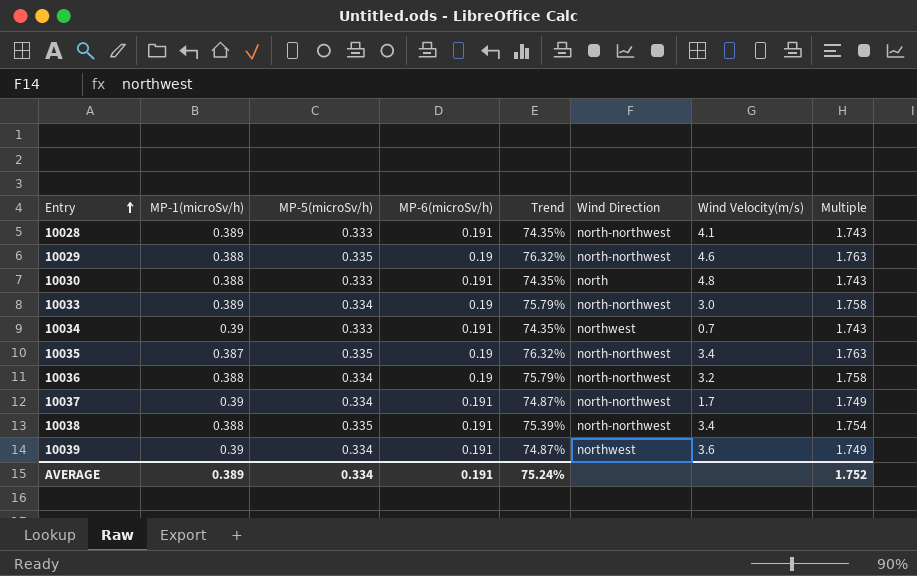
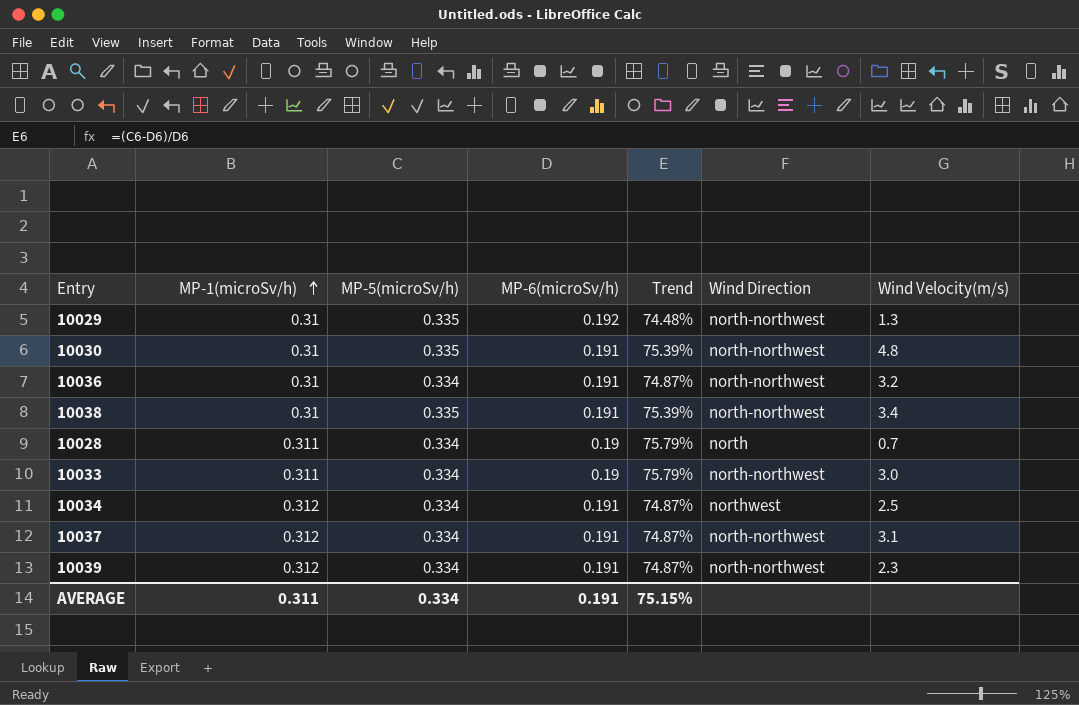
row order: Entry ascending -> MP-1(microSv/h) ascending
column Multiple | formula: [MP-5(microSv/h)] / [MP-6(microSv/h)] -> none
row 10035: 0.387 | 0.335 | 0.19 | 76.32% | north-northwest | 3.4 | 1.763 -> none
10029 | MP-1(microSv/h): 0.388 -> 0.31
10029 | MP-6(microSv/h): 0.19 -> 0.192
10029 | Trend: 76.32% -> 74.48%
10029 | Wind Velocity(m/s): 4.6 -> 1.3
10030 | MP-1(microSv/h): 0.388 -> 0.31
10030 | MP-5(microSv/h): 0.333 -> 0.335
10030 | Trend: 74.35% -> 75.39%
10030 | Wind Direction: north -> north-northwest
10036 | MP-1(microSv/h): 0.388 -> 0.31
10036 | MP-6(microSv/h): 0.19 -> 0.191
10036 | Trend: 75.79% -> 74.87%
10038 | MP-1(microSv/h): 0.388 -> 0.31
10028 | MP-1(microSv/h): 0.389 -> 0.311
10028 | MP-5(microSv/h): 0.333 -> 0.334
10028 | MP-6(microSv/h): 0.191 -> 0.19
10028 | Trend: 74.35% -> 75.79%
10028 | Wind Direction: north-northwest -> north
10028 | Wind Velocity(m/s): 4.1 -> 0.7
10033 | MP-1(microSv/h): 0.389 -> 0.311
10034 | MP-1(microSv/h): 0.39 -> 0.312
10034 | MP-5(microSv/h): 0.333 -> 0.334
10034 | Trend: 74.35% -> 74.87%
10034 | Wind Velocity(m/s): 0.7 -> 2.5
10037 | MP-1(microSv/h): 0.39 -> 0.312
10037 | Wind Velocity(m/s): 1.7 -> 3.1
10039 | MP-1(microSv/h): 0.39 -> 0.312
10039 | Wind Direction: northwest -> north-northwest
10039 | Wind Velocity(m/s): 3.6 -> 2.3
AVERAGE | MP-1(microSv/h): 0.389 -> 0.311
AVERAGE | Trend: 75.24% -> 75.15%

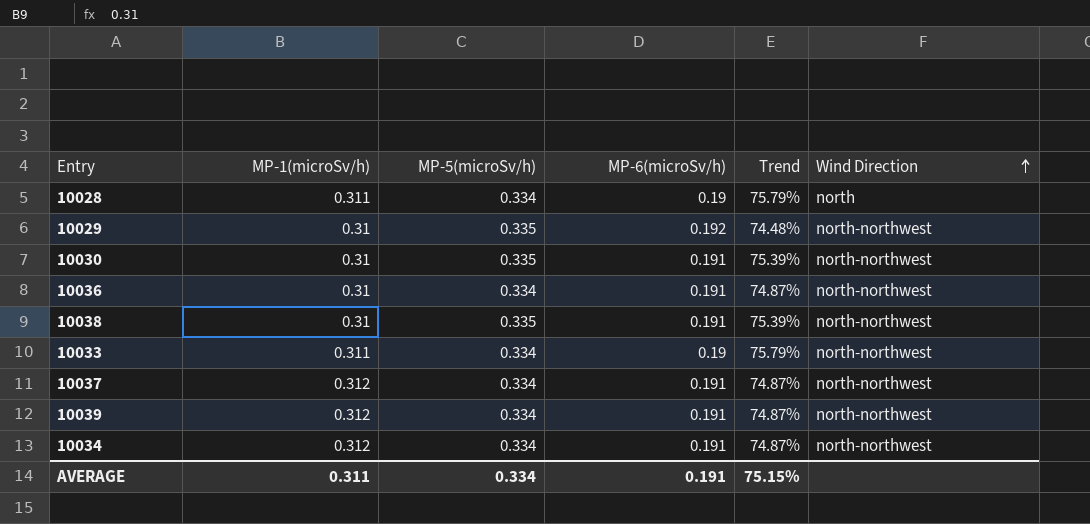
row order: MP-1(microSv/h) ascending -> Wind Direction ascending
column Wind Velocity(m/s) | position: 7 -> none
10034 | Wind Direction: northwest -> north-northwest

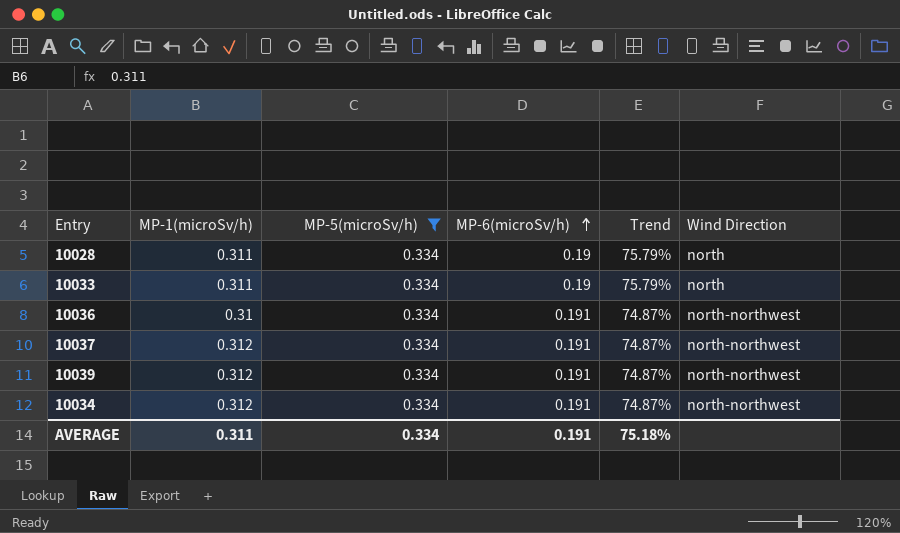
filter: none -> MP-5(microSv/h) = 0.334
row order: Wind Direction ascending -> MP-6(microSv/h) ascending
10033 | Wind Direction: north-northwest -> north
AVERAGE | Trend: 75.15% -> 75.18%

